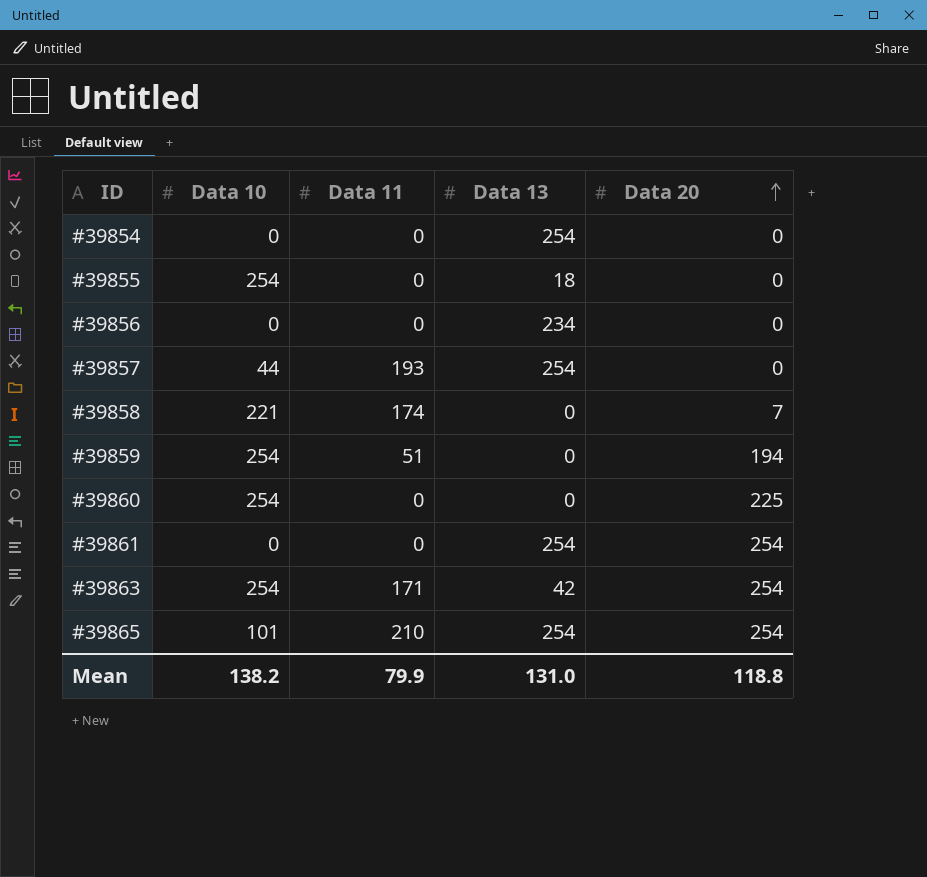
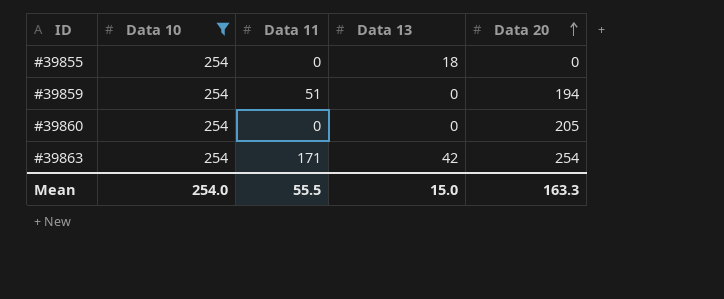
filter: none -> Data 10 = 254
#39860 | Data 20: 225 -> 205
Mean | Data 10: 138.2 -> 254.0
Mean | Data 11: 79.9 -> 55.5
Mean | Data 13: 131.0 -> 15.0
Mean | Data 20: 118.8 -> 163.3

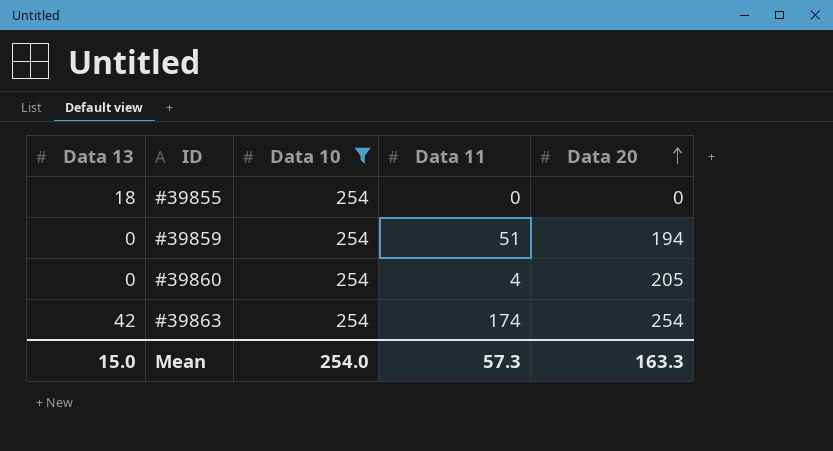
column Data 13 | position: 4 -> 1
#39860 | Data 11: 0 -> 4
#39863 | Data 11: 171 -> 174
Mean | Data 11: 55.5 -> 57.3

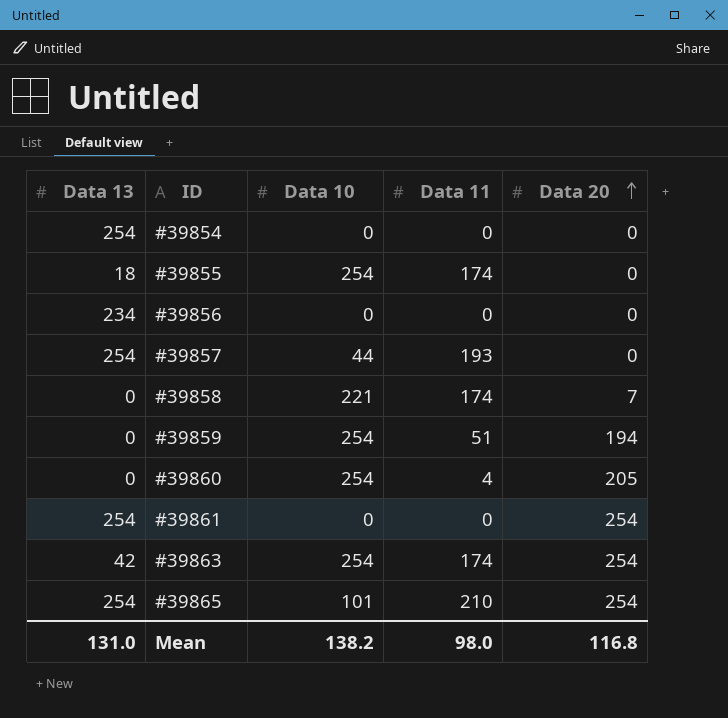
filter: Data 10 = 254 -> none
#39855 | Data 11: 0 -> 174
Mean | Data 13: 15.0 -> 131.0
Mean | Data 10: 254.0 -> 138.2
Mean | Data 11: 57.3 -> 98.0
Mean | Data 20: 163.3 -> 116.8

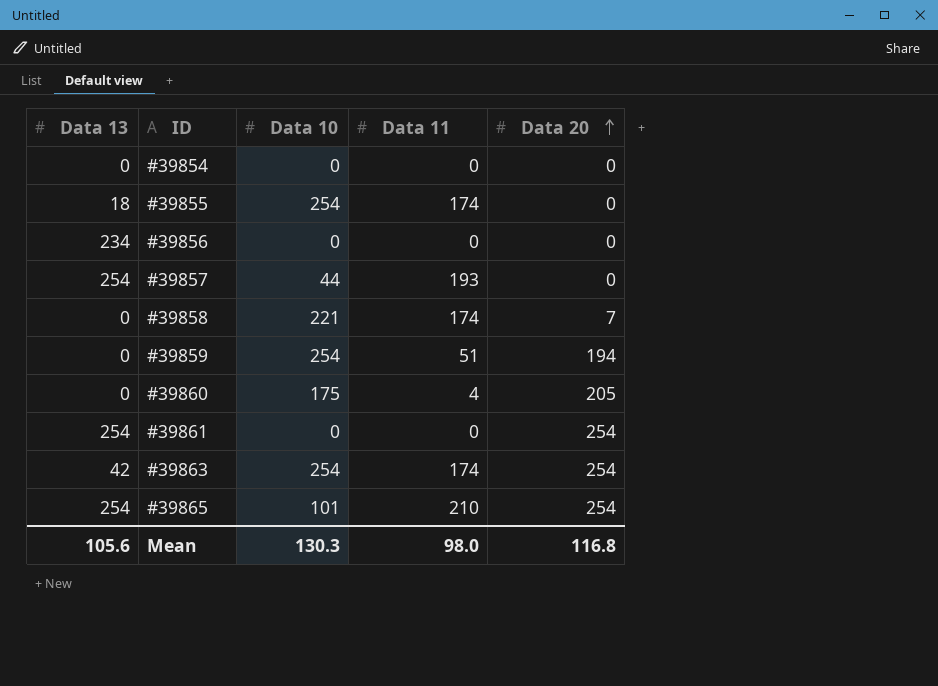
#39854 | Data 13: 254 -> 0
#39860 | Data 10: 254 -> 175
Mean | Data 13: 131.0 -> 105.6
Mean | Data 10: 138.2 -> 130.3

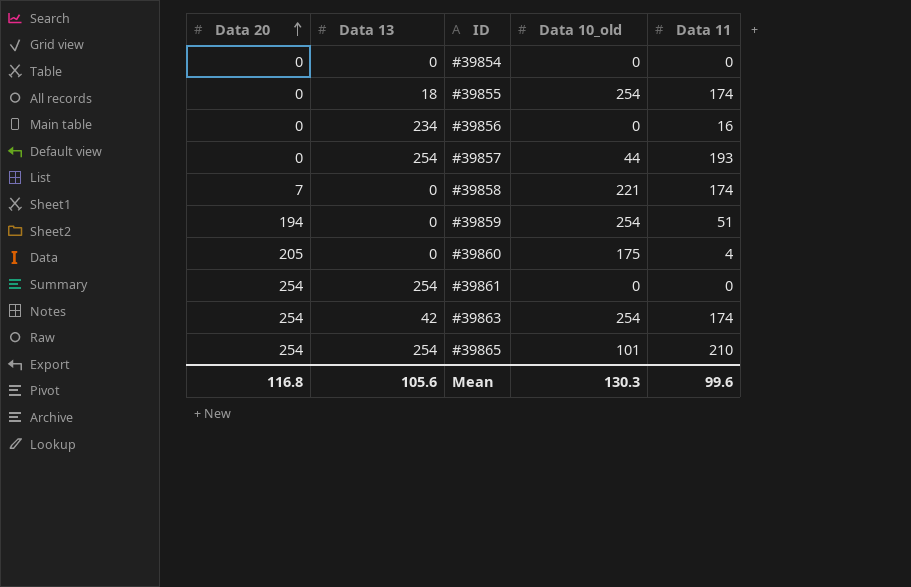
column Data 20 | position: 5 -> 1
column name: Data 10 -> Data 10_old
#39856 | Data 11: 0 -> 16
Mean | Data 11: 98.0 -> 99.6

